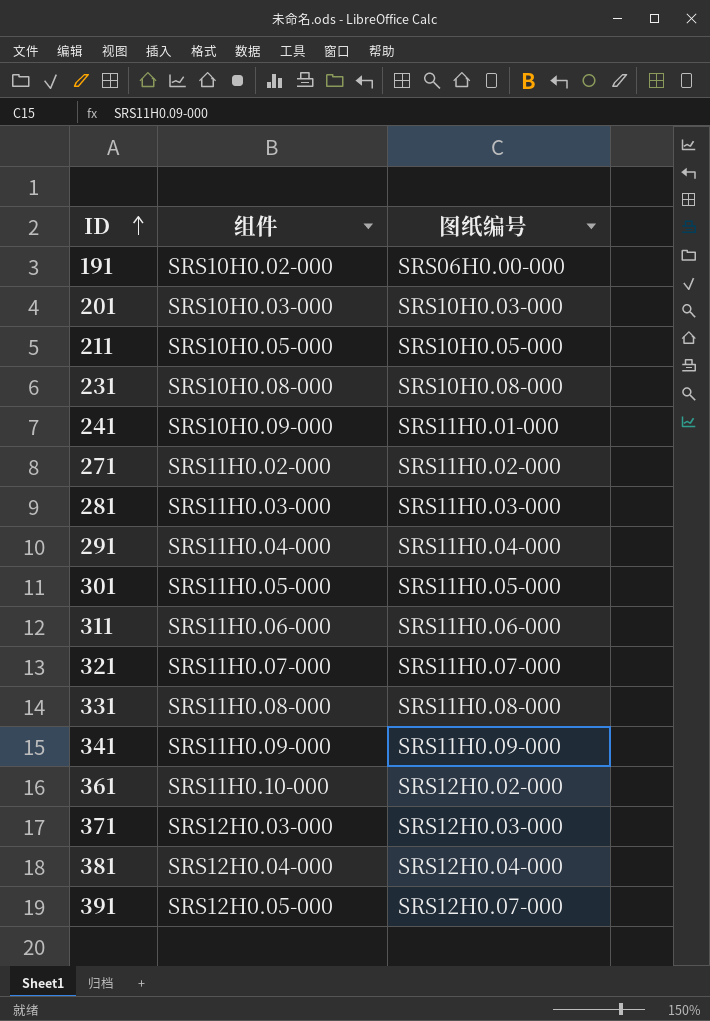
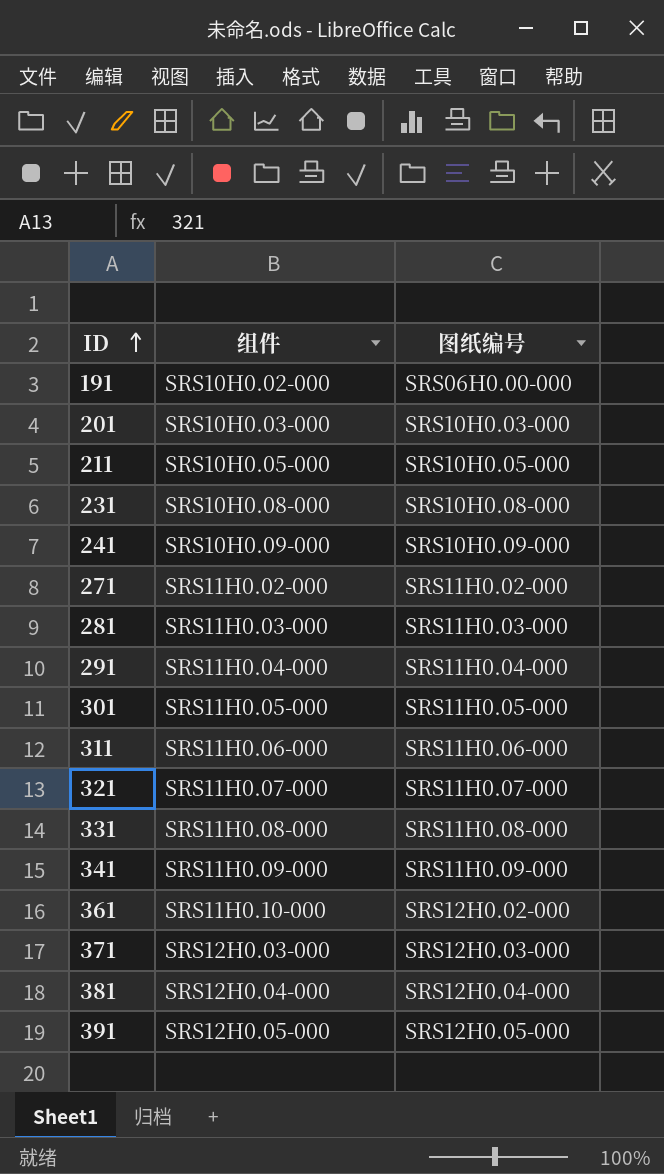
241 | 图纸编号: SRS11H0.01-000 -> SRS10H0.09-000
391 | 图纸编号: SRS12H0.07-000 -> SRS12H0.05-000

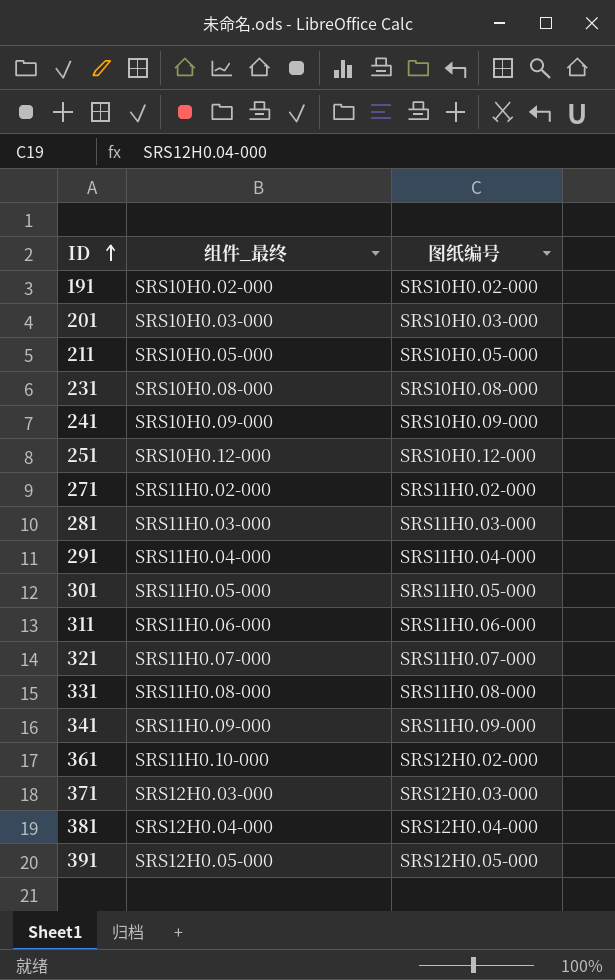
column name: 组件 -> 组件_最终
191 | 图纸编号: SRS06H0.00-000 -> SRS10H0.02-000
row 251: none -> SRS10H0.12-000 | SRS10H0.12-000

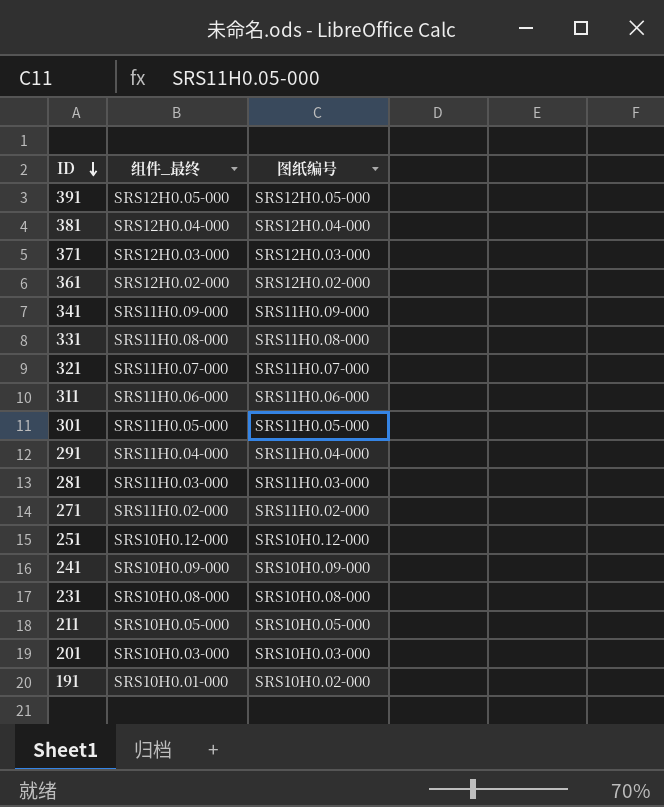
row order: ID ascending -> ID descending
361 | 组件_最终: SRS11H0.10-000 -> SRS12H0.02-000
191 | 组件_最终: SRS10H0.02-000 -> SRS10H0.01-000

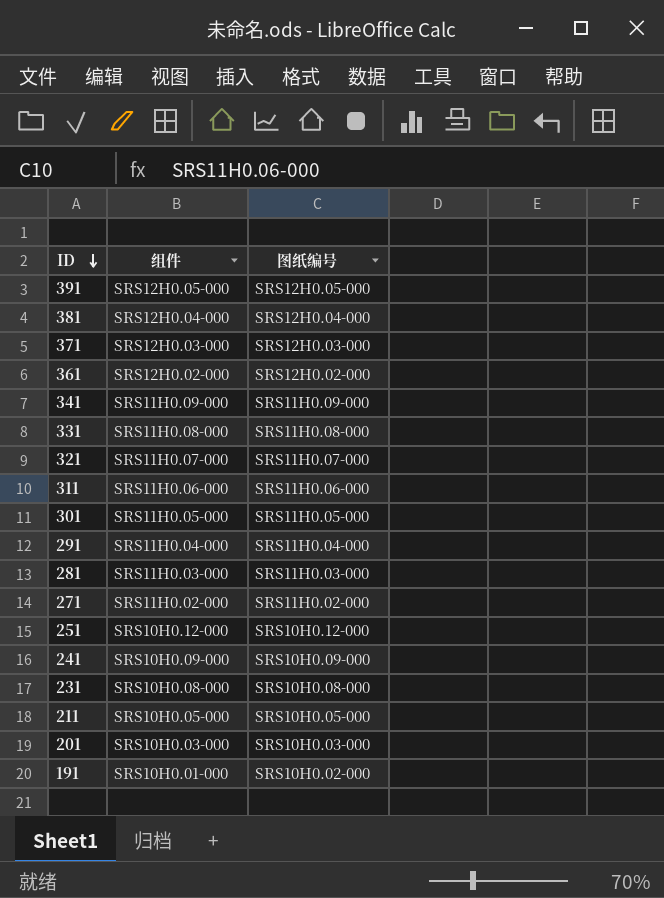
column name: 组件_最终 -> 组件

